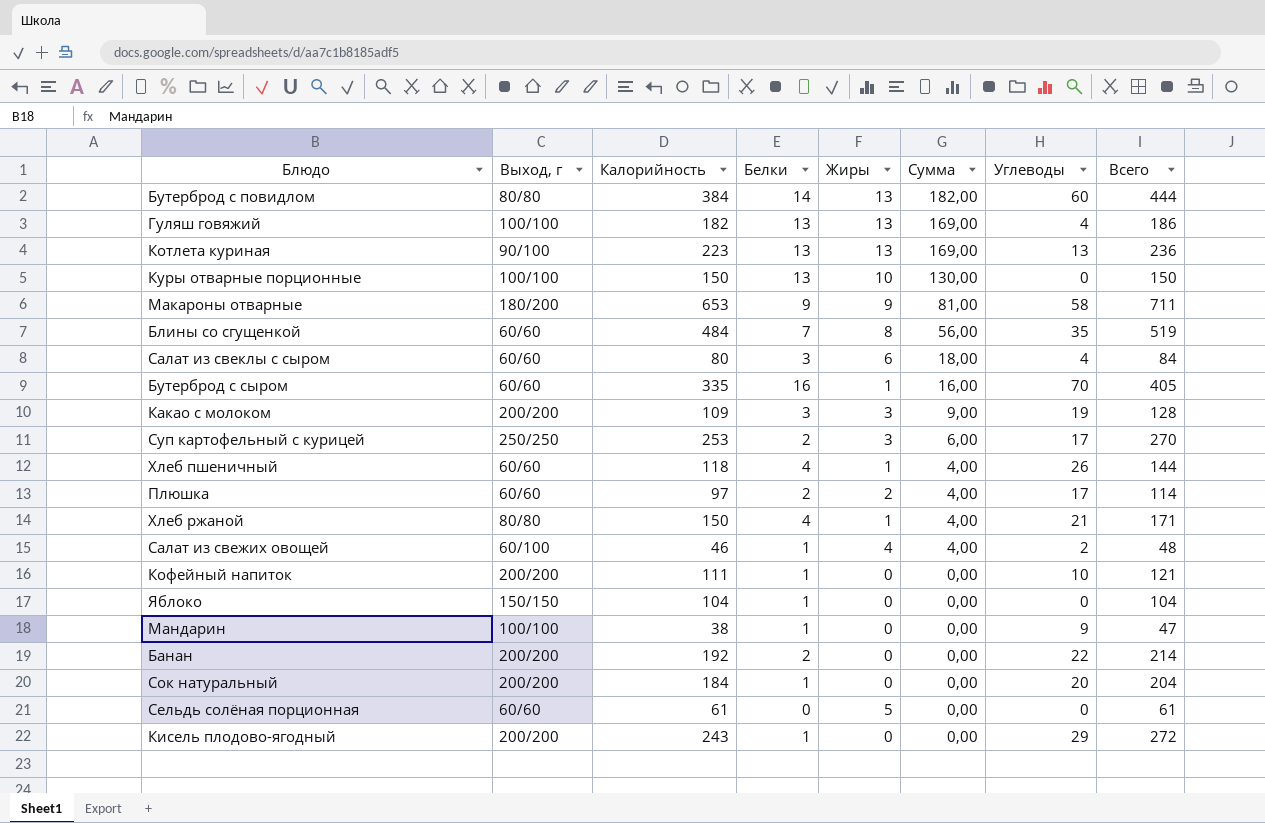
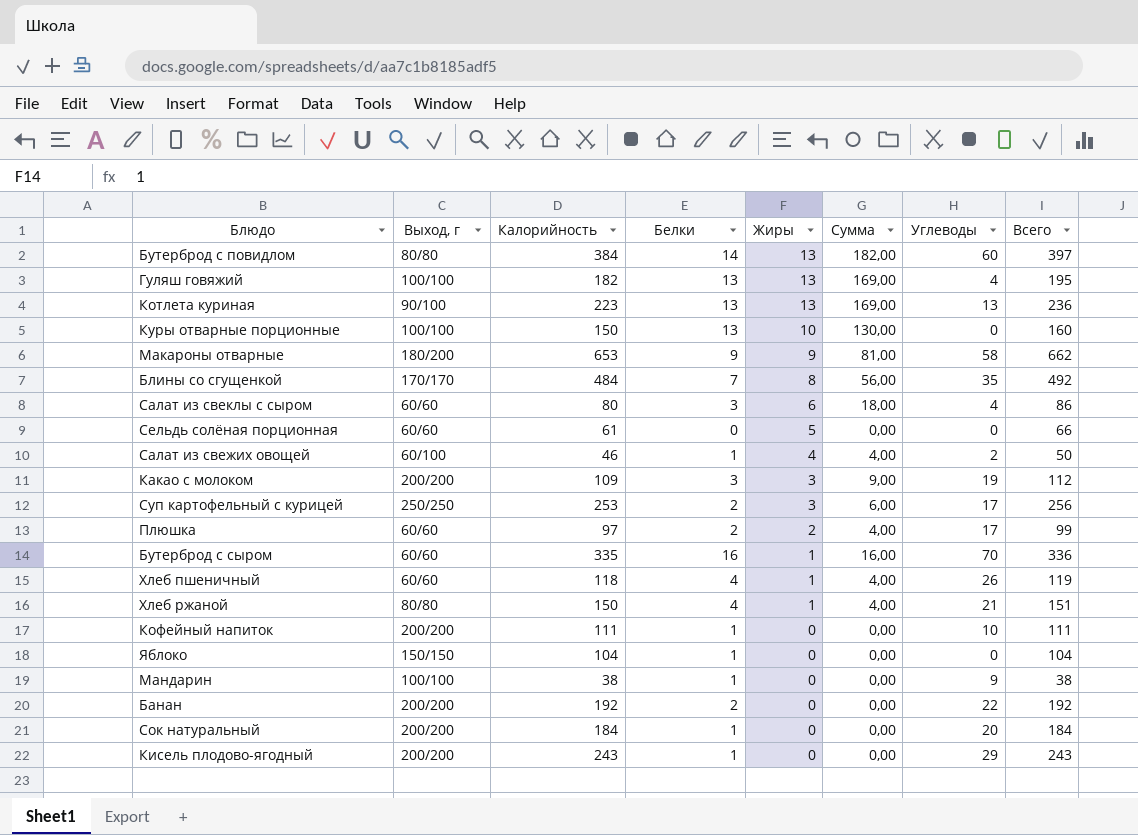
row order: Сумма descending -> Жиры descending
column Всего | formula: [Калорийность] + [Углеводы] -> [Калорийность] + [Жиры]
Блины со сгущенкой | Выход, г: 60/60 -> 170/170

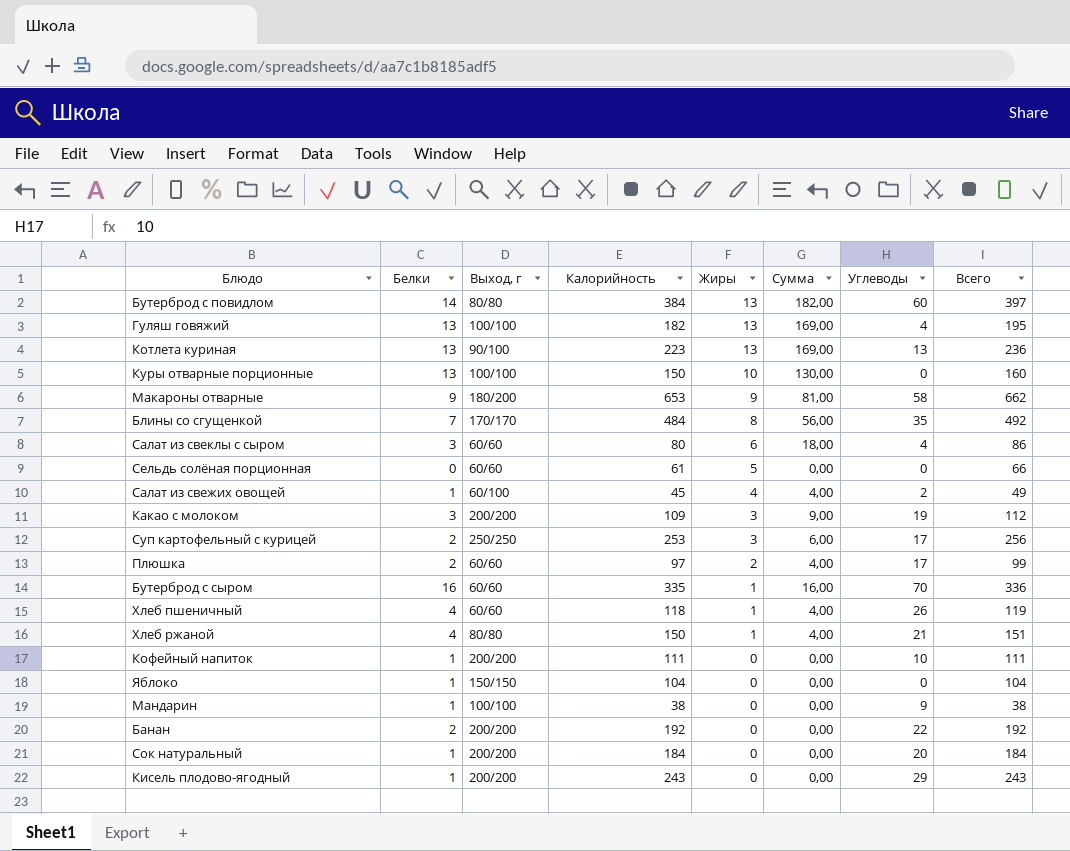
column Белки | position: 4 -> 2
Салат из свежих овощей | Калорийность: 46 -> 45
Салат из свежих овощей | Всего: 50 -> 49

